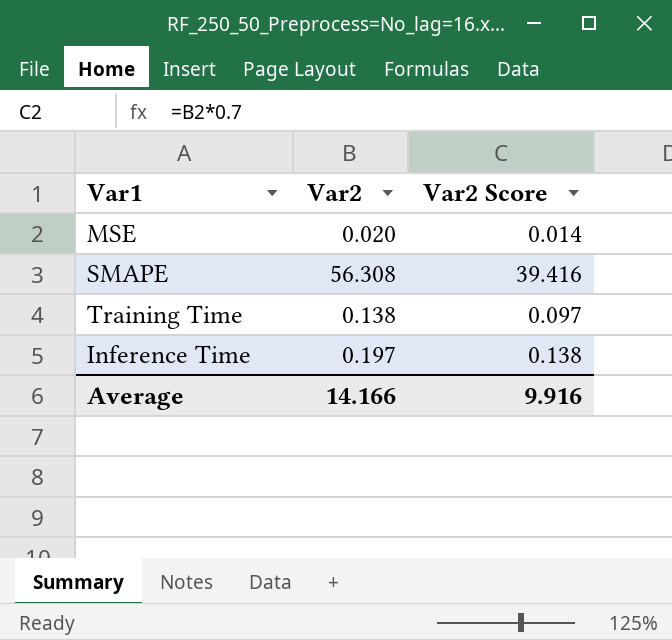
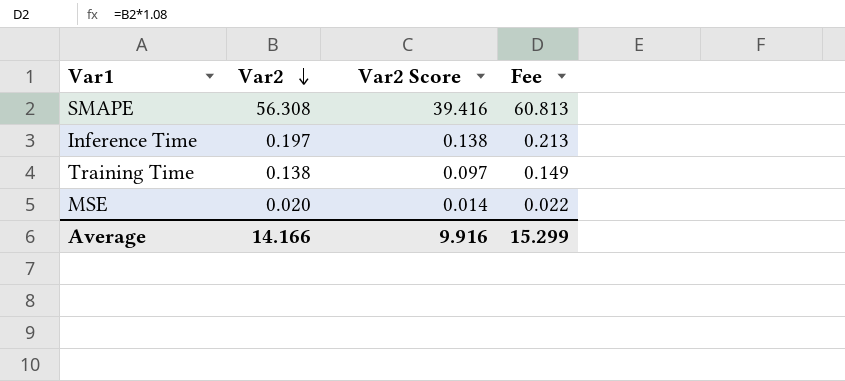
row order: none -> Var2 descending
column Fee | formula: none -> [Var2] * 1.08

